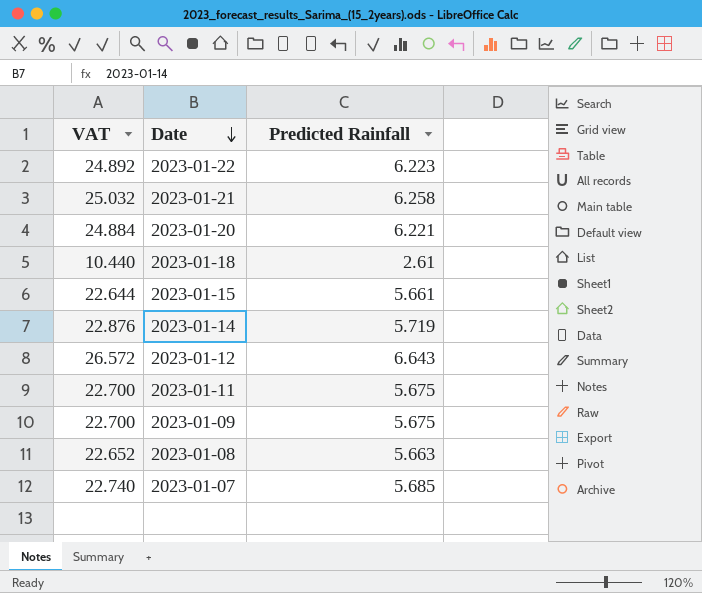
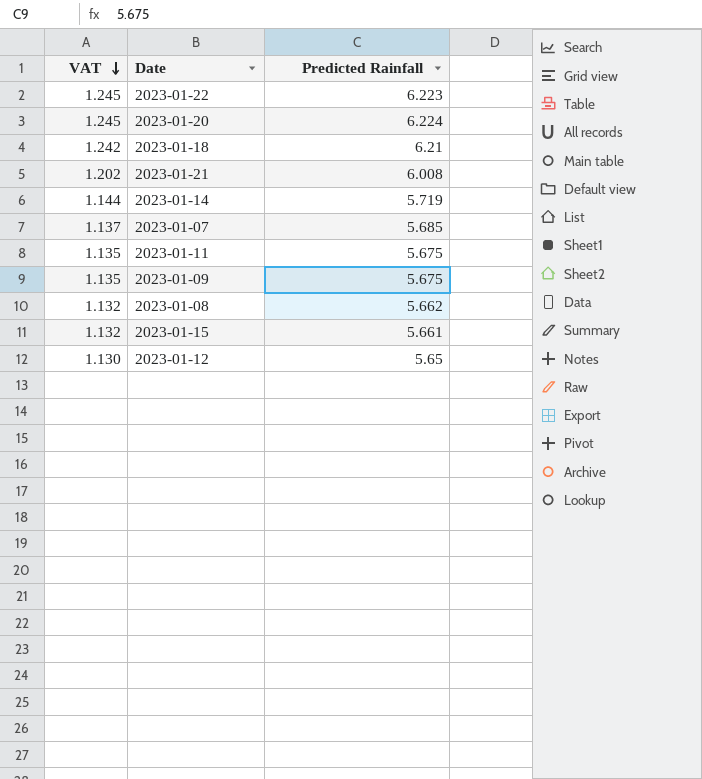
row order: Date descending -> VAT descending
column VAT | formula: [Predicted Rainfall] * 4 -> [Predicted Rainfall] * 0.2
2023-01-20 | Predicted Rainfall: 6.221 -> 6.224
2023-01-18 | Predicted Rainfall: 2.61 -> 6.21
2023-01-21 | Predicted Rainfall: 6.258 -> 6.008
2023-01-08 | Predicted Rainfall: 5.663 -> 5.662
2023-01-12 | Predicted Rainfall: 6.643 -> 5.65

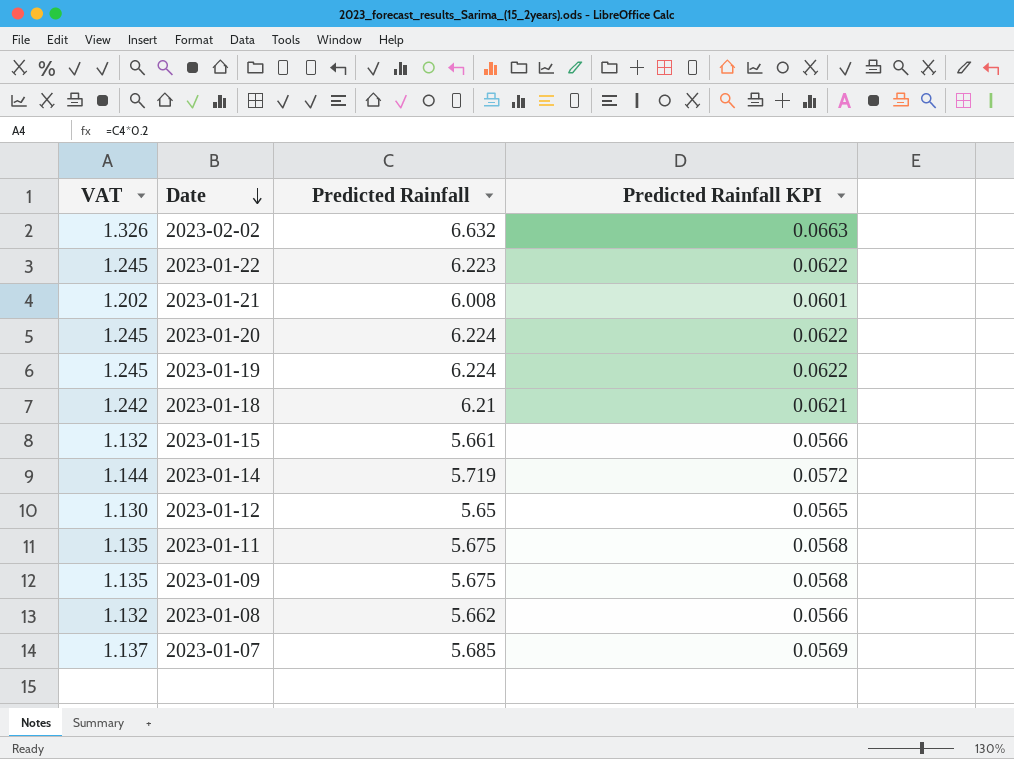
row order: VAT descending -> Date descending
column Predicted Rainfall KPI | formula: none -> [Predicted Rainfall] * 0.01
row 2023-02-02: none -> 1.326 | 6.632 | 0.0663
row 2023-01-19: none -> 1.245 | 6.224 | 0.0622

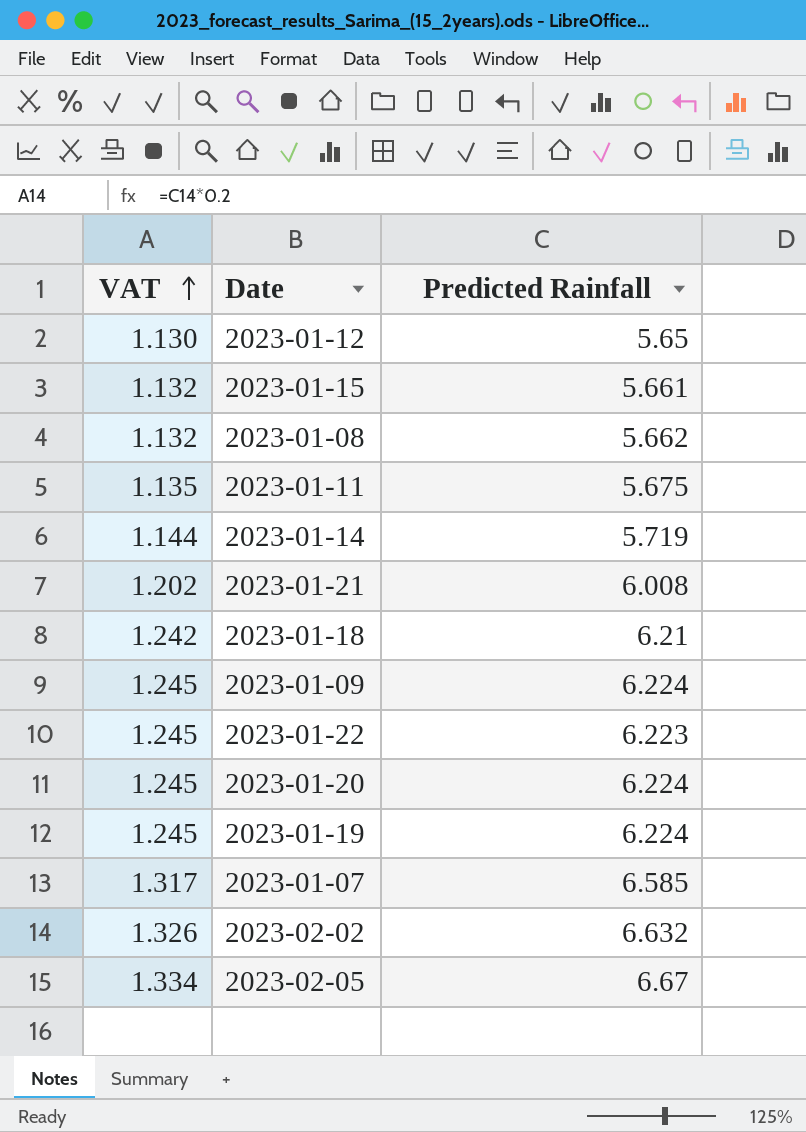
row order: Date descending -> VAT ascending
column Predicted Rainfall KPI | formula: [Predicted Rainfall] * 0.01 -> none
2023-01-09 | VAT: 1.135 -> 1.245
2023-01-09 | Predicted Rainfall: 5.675 -> 6.224
2023-01-07 | VAT: 1.137 -> 1.317
2023-01-07 | Predicted Rainfall: 5.685 -> 6.585
row 2023-02-05: none -> 1.334 | 6.67

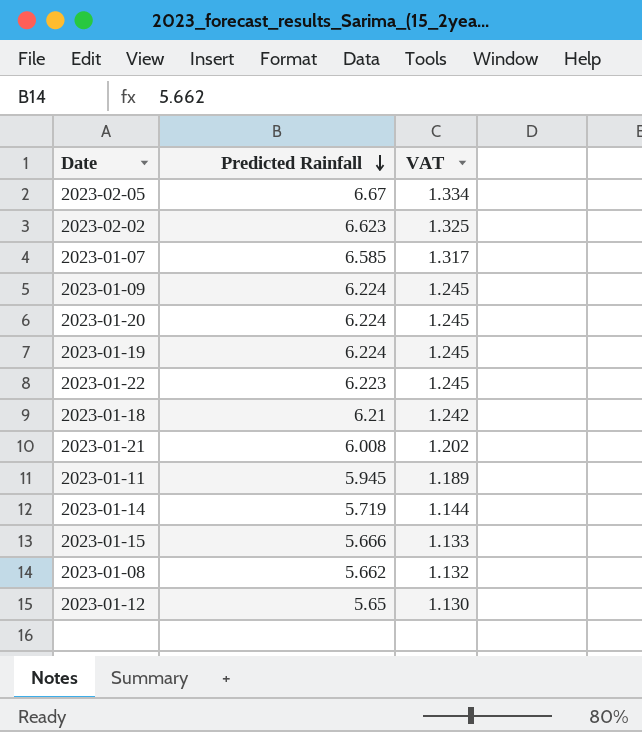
row order: VAT ascending -> Predicted Rainfall descending
column VAT | position: 1 -> 3
2023-02-02 | Predicted Rainfall: 6.632 -> 6.623
2023-02-02 | VAT: 1.326 -> 1.325
2023-01-11 | Predicted Rainfall: 5.675 -> 5.945
2023-01-11 | VAT: 1.135 -> 1.189
2023-01-15 | Predicted Rainfall: 5.661 -> 5.666
2023-01-15 | VAT: 1.132 -> 1.133

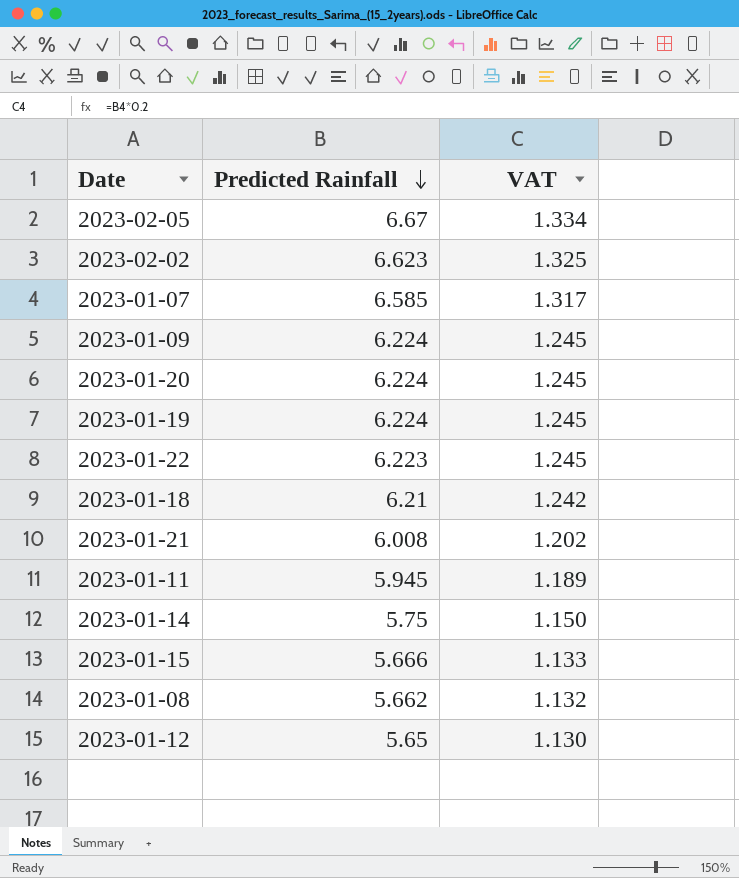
2023-01-14 | Predicted Rainfall: 5.719 -> 5.75
2023-01-14 | VAT: 1.144 -> 1.150

